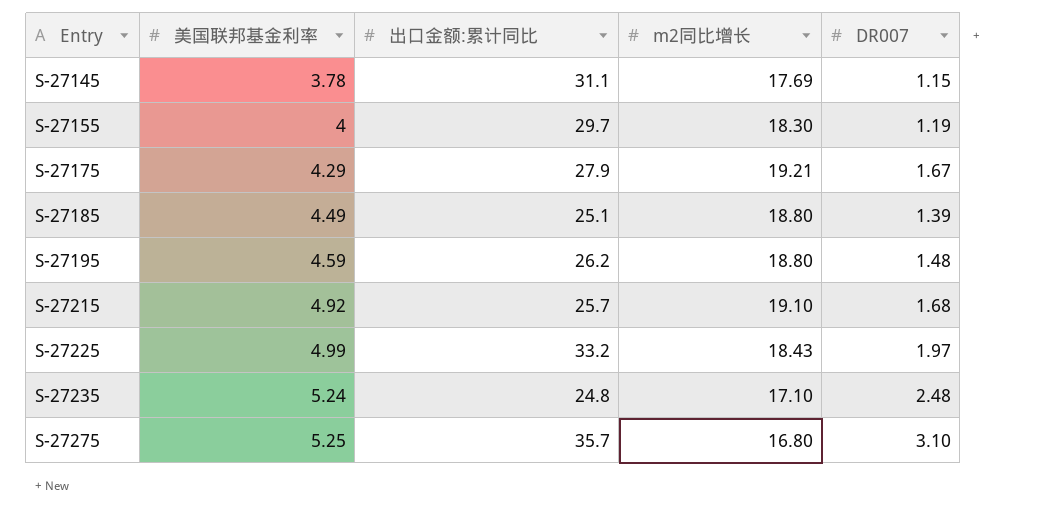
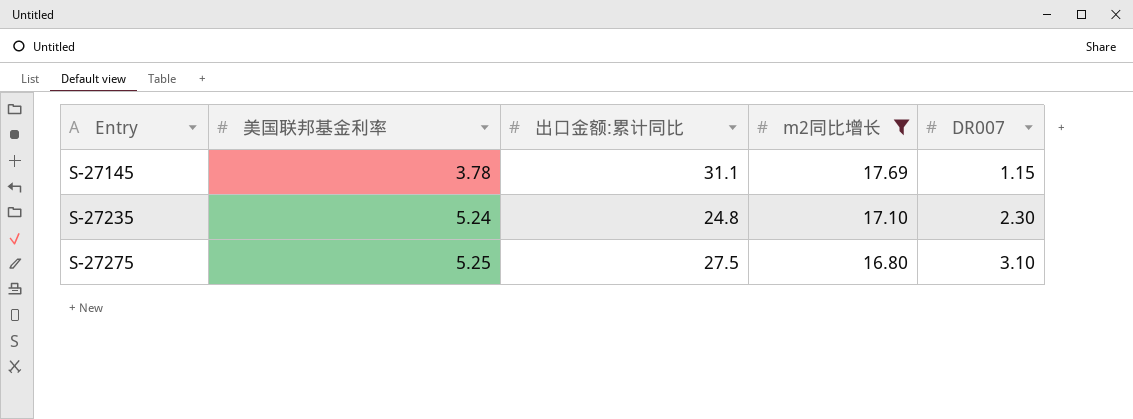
filter: none -> m2同比增长 <= 17.69
S-27235 | DR007: 2.48 -> 2.30
S-27275 | 出口金额:累计同比: 35.7 -> 27.5

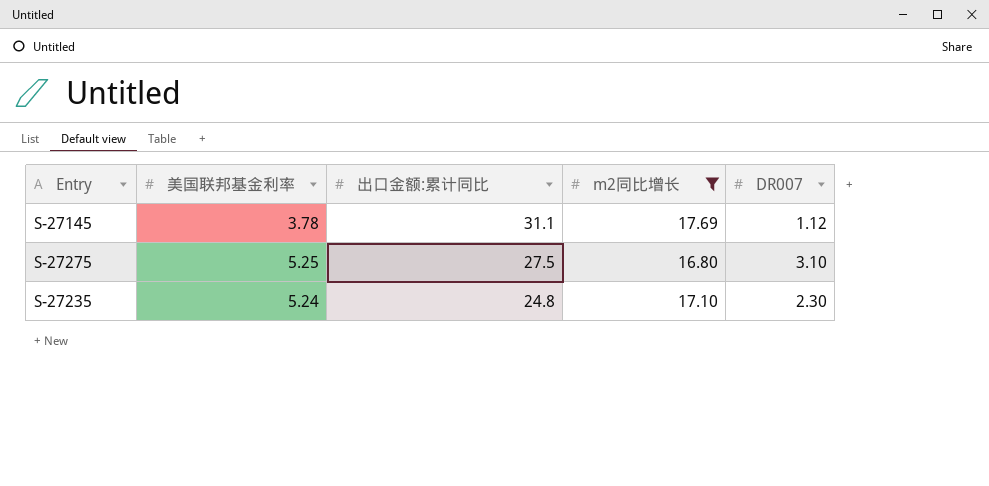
row order: Entry ascending -> 出口金额:累计同比 descending
S-27145 | DR007: 1.15 -> 1.12

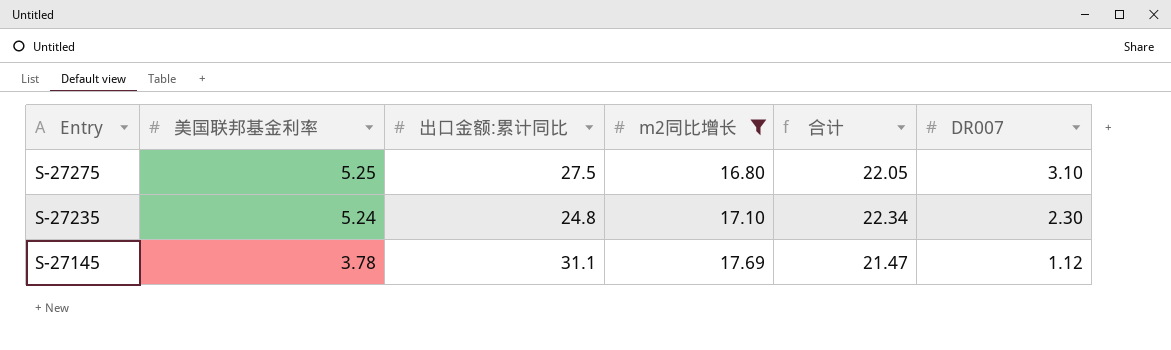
row order: 出口金额:累计同比 descending -> Entry descending
column 合计 | formula: none -> [美国联邦基金利率] + [m2同比增长]

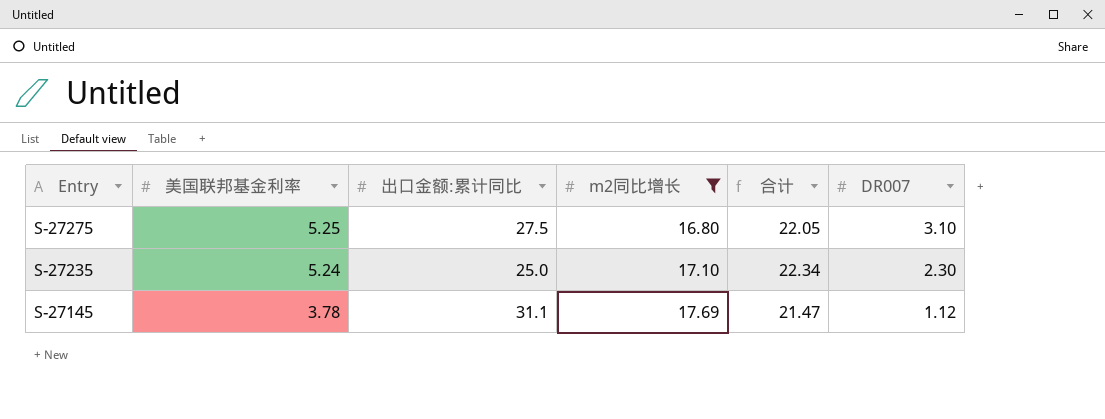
S-27235 | 出口金额:累计同比: 24.8 -> 25.0

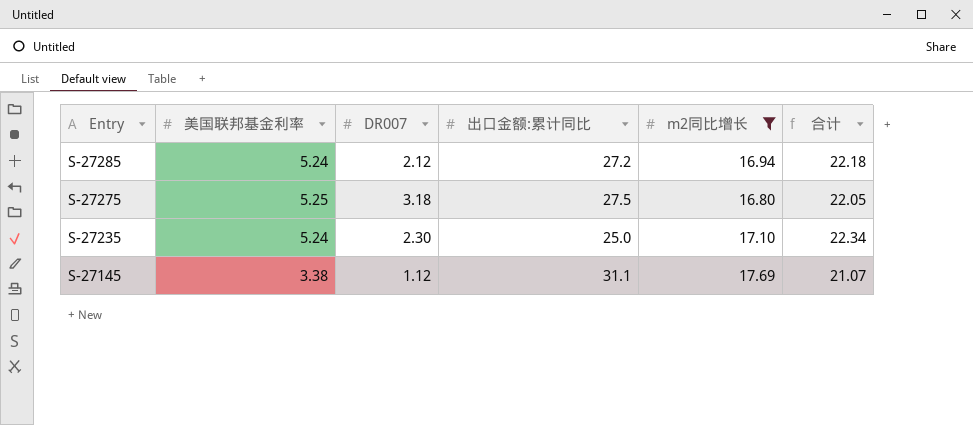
column DR007 | position: 6 -> 3
row S-27285: none -> 5.24 | 2.12 | 27.2 | 16.94 | 22.18
S-27275 | DR007: 3.10 -> 3.18
S-27145 | 美国联邦基金利率: 3.78 -> 3.38
S-27145 | 合计: 21.47 -> 21.07

